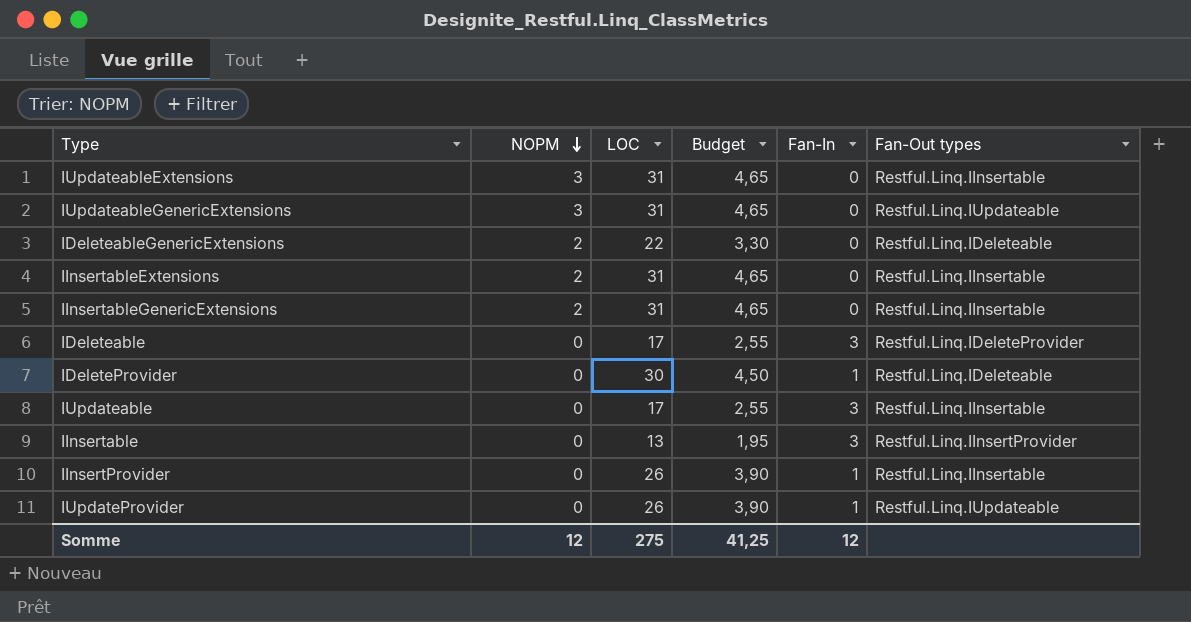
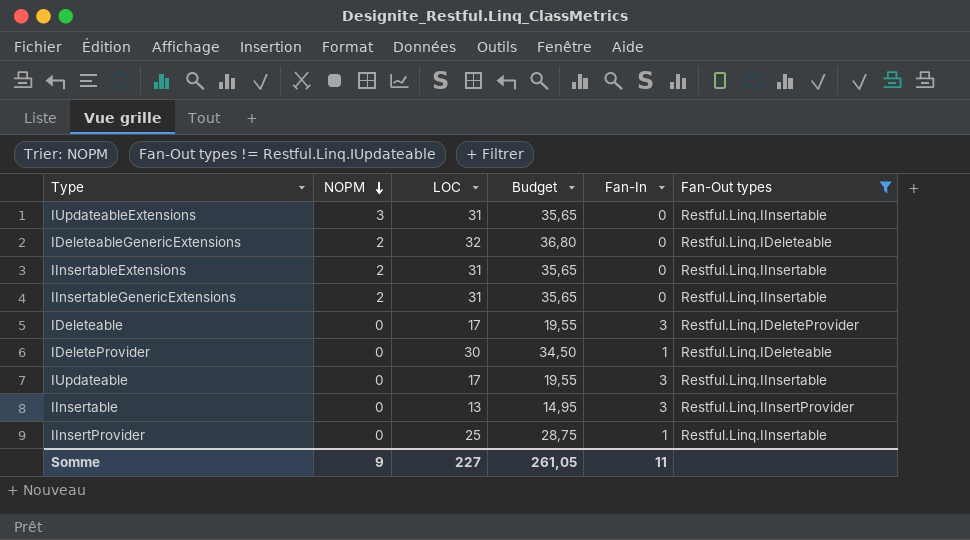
filter: none -> Fan-Out types != Restful.Linq.IUpdateable
column Budget | formula: [LOC] * 0,15 -> [LOC] * 1,15
IDeleteableGenericExtensions | LOC: 22 -> 32
IInsertProvider | LOC: 26 -> 25
Somme | NOPM: 12 -> 9
Somme | LOC: 275 -> 227
Somme | Budget: 41,25 -> 261,05
Somme | Fan-In: 12 -> 11

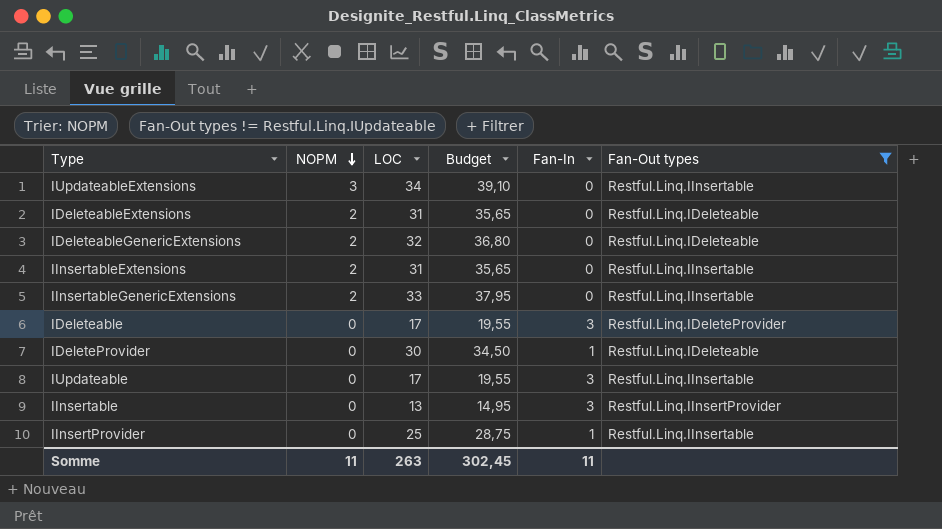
IUpdateableExtensions | LOC: 31 -> 34
IUpdateableExtensions | Budget: 35,65 -> 39,10
row IDeleteableExtensions: none -> 2 | 31 | 35,65 | 0 | Restful.Linq.IDeleteable
IInsertableGenericExtensions | LOC: 31 -> 33
IInsertableGenericExtensions | Budget: 35,65 -> 37,95
Somme | NOPM: 9 -> 11
Somme | LOC: 227 -> 263
Somme | Budget: 261,05 -> 302,45

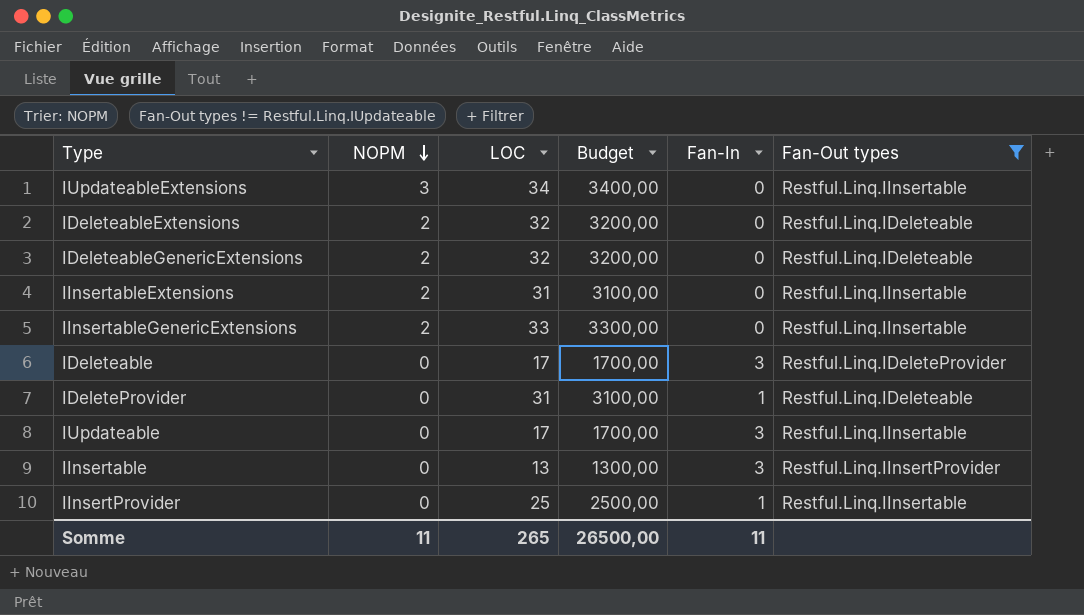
column Budget | formula: [LOC] * 1,15 -> [LOC] * 100
IDeleteableExtensions | LOC: 31 -> 32
IDeleteProvider | LOC: 30 -> 31
Somme | LOC: 263 -> 265
Somme | Budget: 302,45 -> 26500,00

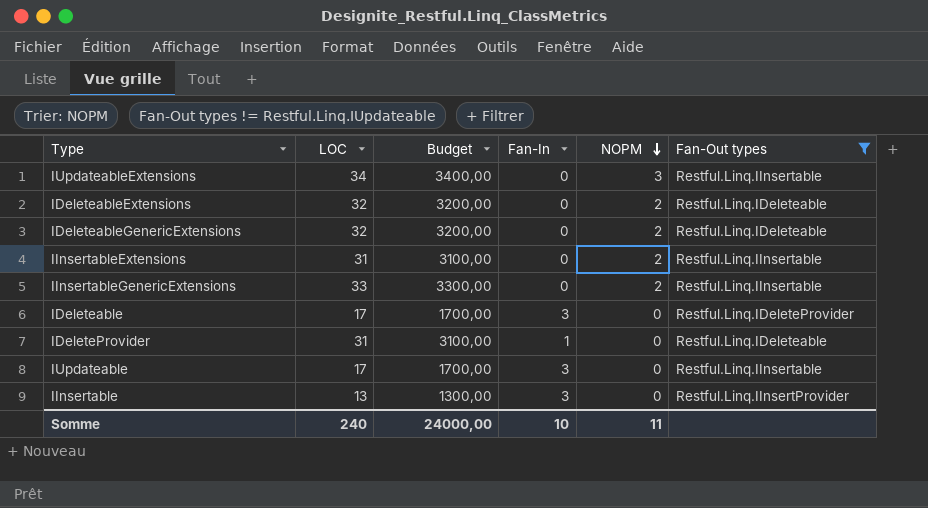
column NOPM | position: 2 -> 5
row IInsertProvider: 0 | 25 | 2500,00 | 1 | Restful.Linq.IInsertable -> none
Somme | LOC: 265 -> 240
Somme | Budget: 26500,00 -> 24000,00
Somme | Fan-In: 11 -> 10

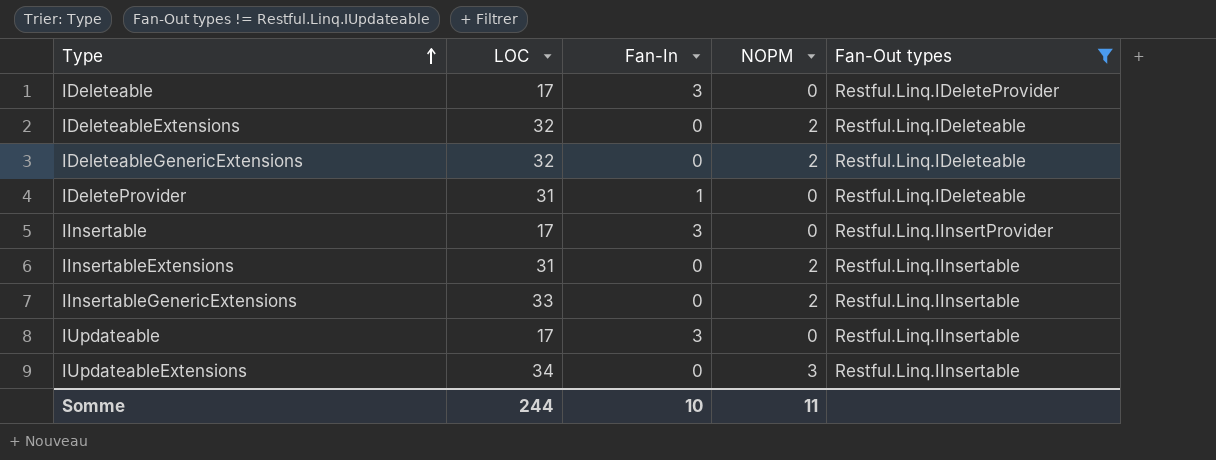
row order: NOPM descending -> Type ascending
column Budget | formula: [LOC] * 100 -> none
IInsertable | LOC: 13 -> 17
Somme | LOC: 240 -> 244

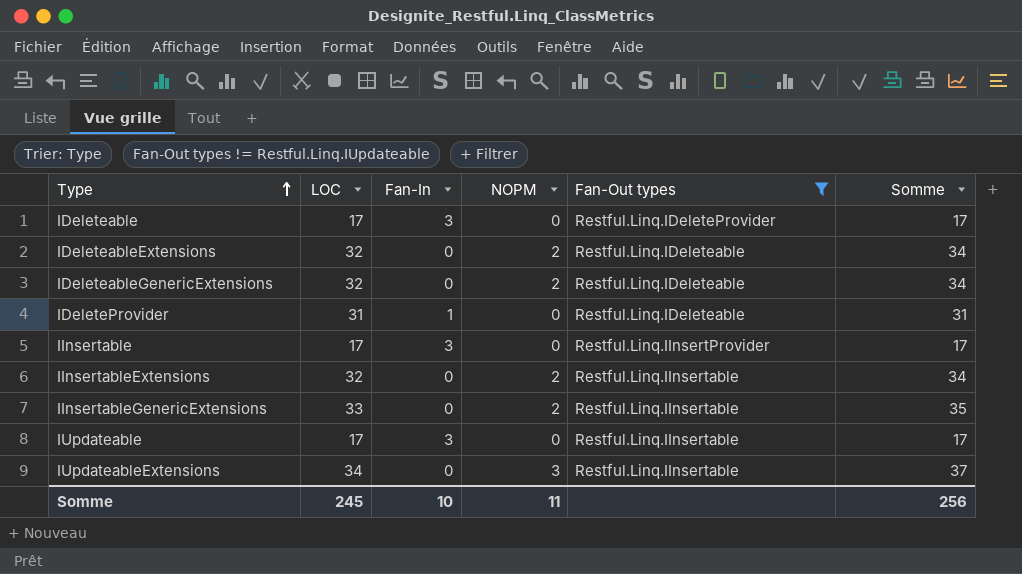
column Somme | formula: none -> [LOC] + [NOPM]
IInsertableExtensions | LOC: 31 -> 32
Somme | LOC: 244 -> 245

